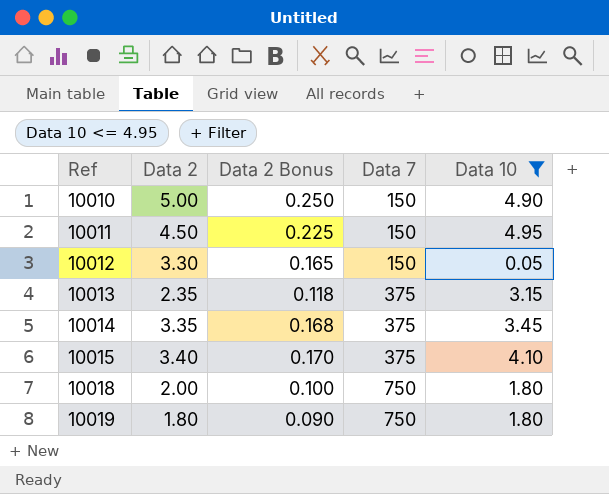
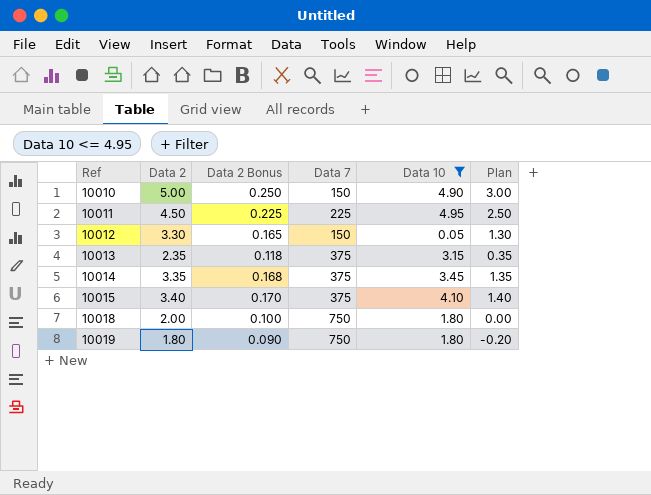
column Plan | formula: none -> [Data 2] - 2
10011 | Data 7: 150 -> 225

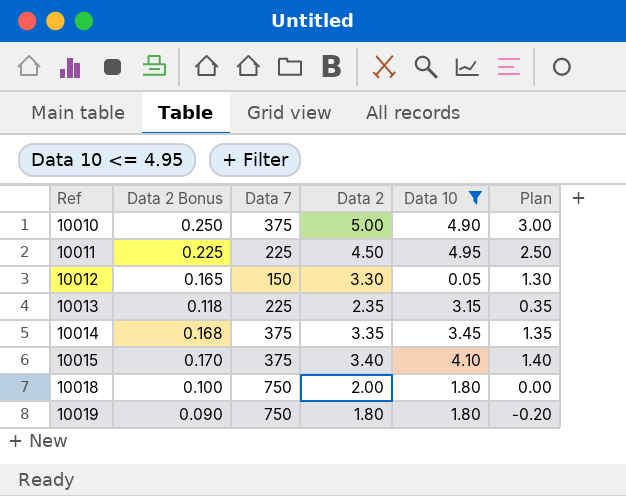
column Data 2 | position: 2 -> 4
10010 | Data 7: 150 -> 375
10013 | Data 7: 375 -> 225

